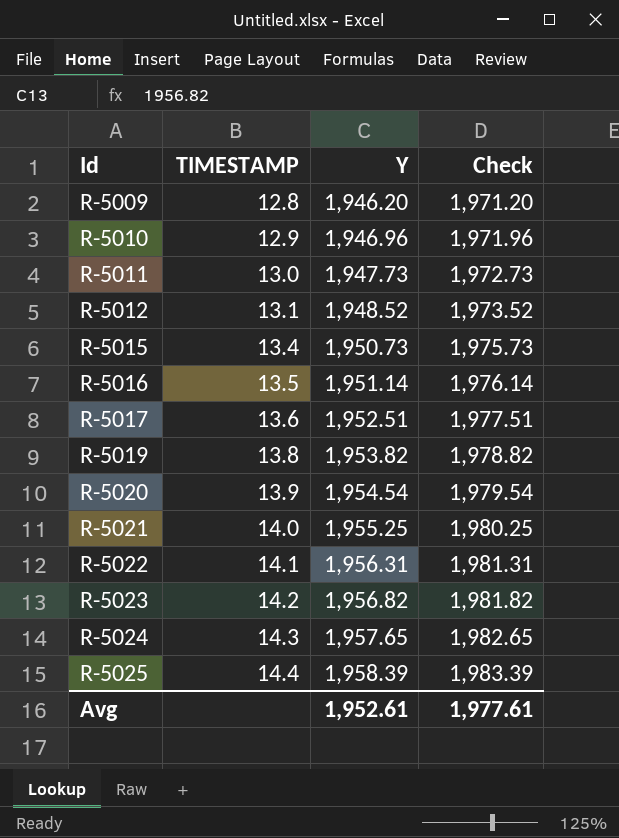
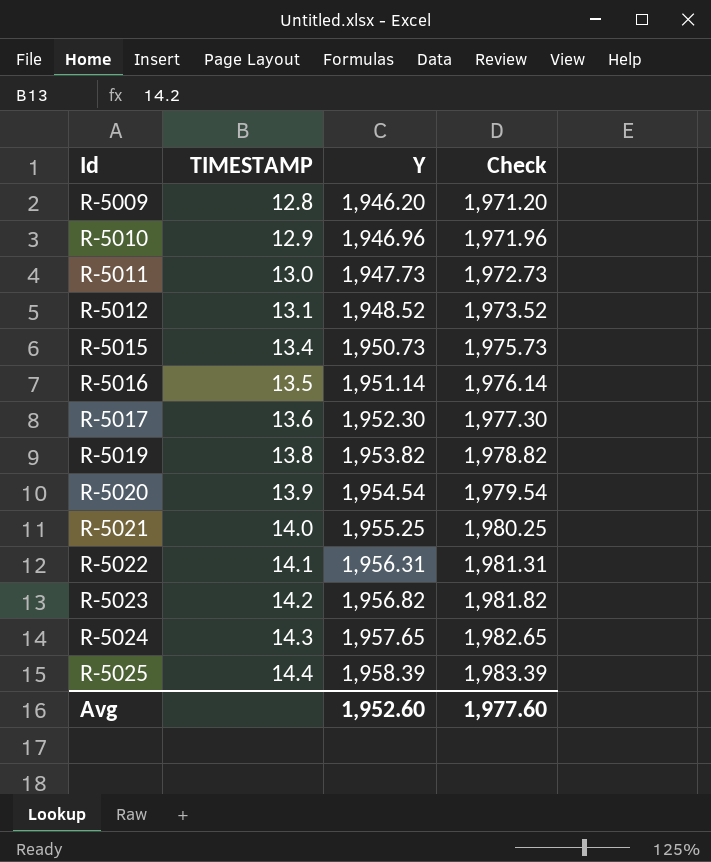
R-5017 | Y: 1,952.51 -> 1,952.30
R-5017 | Check: 1,977.51 -> 1,977.30
Avg | Y: 1,952.61 -> 1,952.60
Avg | Check: 1,977.61 -> 1,977.60

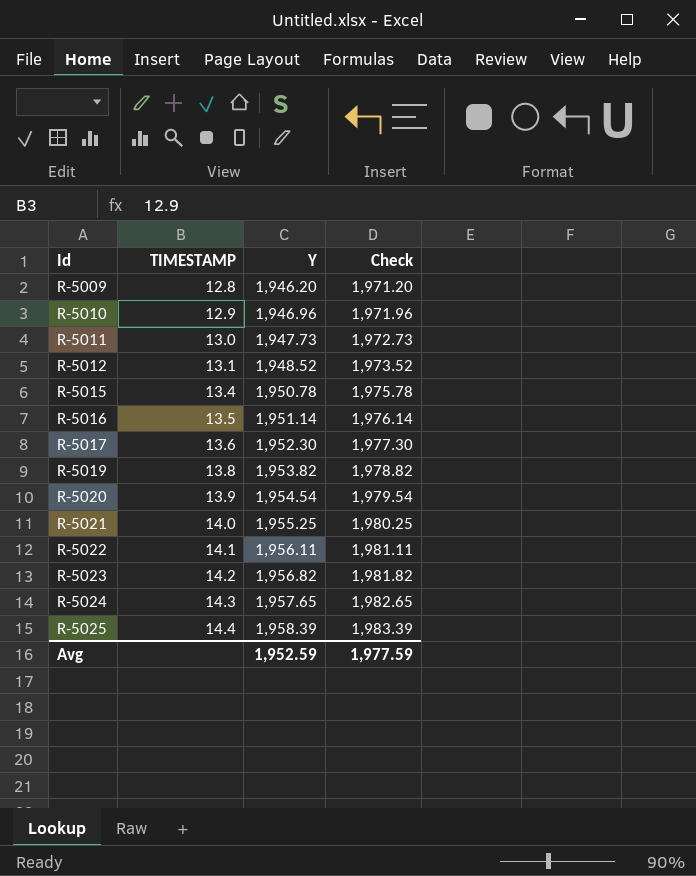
R-5015 | Y: 1,950.73 -> 1,950.78
R-5015 | Check: 1,975.73 -> 1,975.78
R-5022 | Y: 1,956.31 -> 1,956.11
R-5022 | Check: 1,981.31 -> 1,981.11
Avg | Y: 1,952.60 -> 1,952.59
Avg | Check: 1,977.60 -> 1,977.59

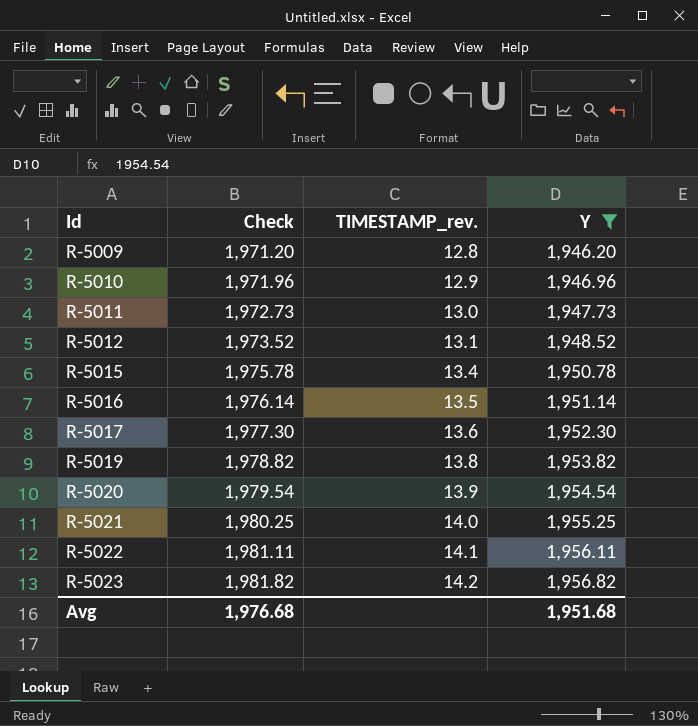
filter: none -> Y <= 1,956.82
column Check | position: 4 -> 2
column name: TIMESTAMP -> TIMESTAMP_rev.
Avg | Check: 1,977.59 -> 1,976.68
Avg | Y: 1,952.59 -> 1,951.68

